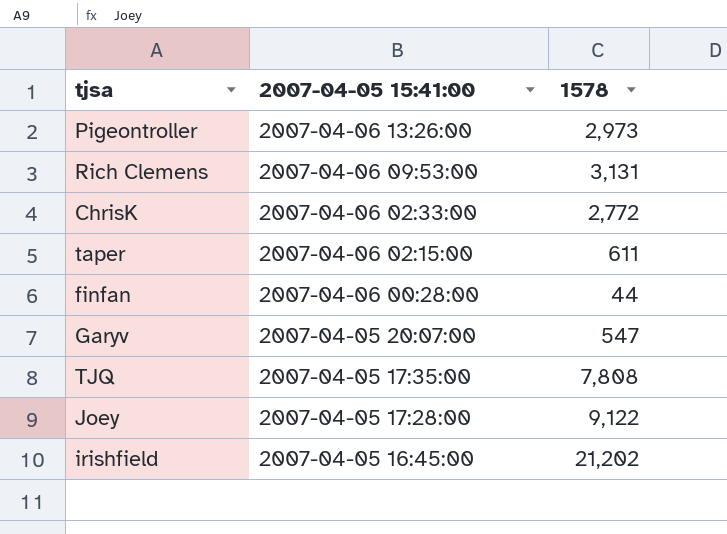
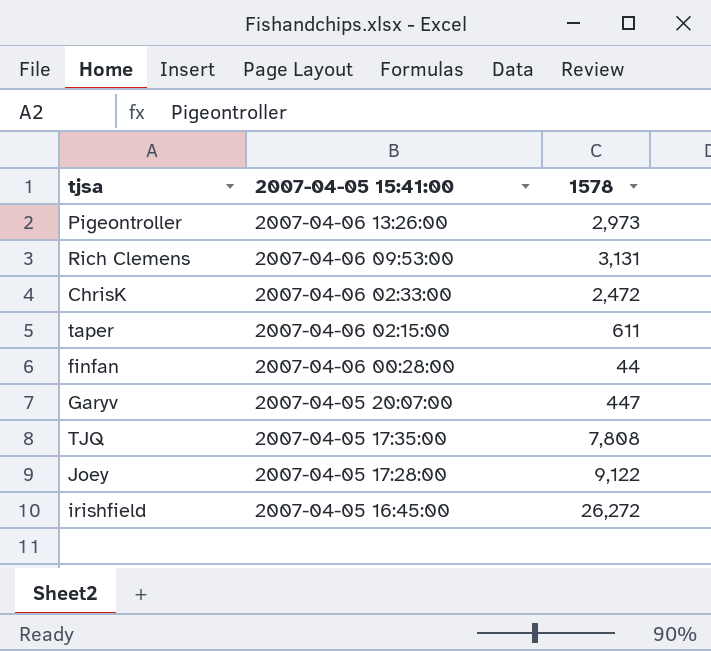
ChrisK | 1578: 2,772 -> 2,472
Garyv | 1578: 547 -> 447
irishfield | 1578: 21,202 -> 26,272

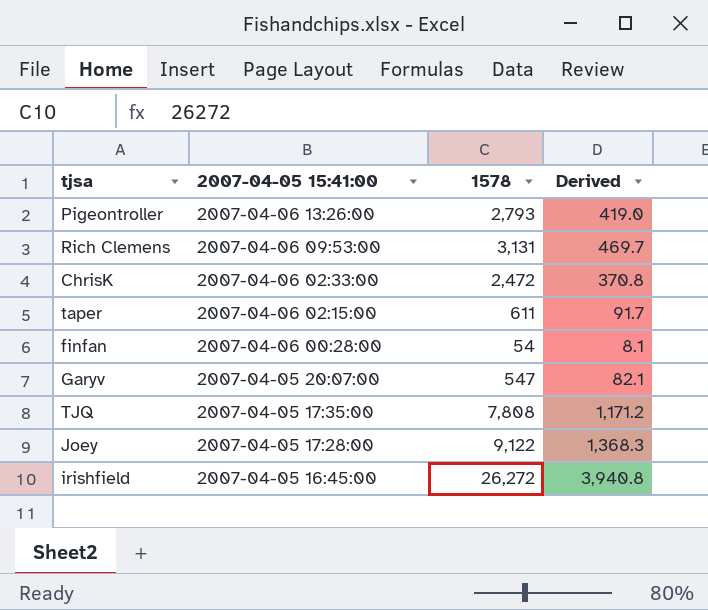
column Derived | formula: none -> [1578] * 0.15
Pigeontroller | 1578: 2,973 -> 2,793
finfan | 1578: 44 -> 54
Garyv | 1578: 447 -> 547

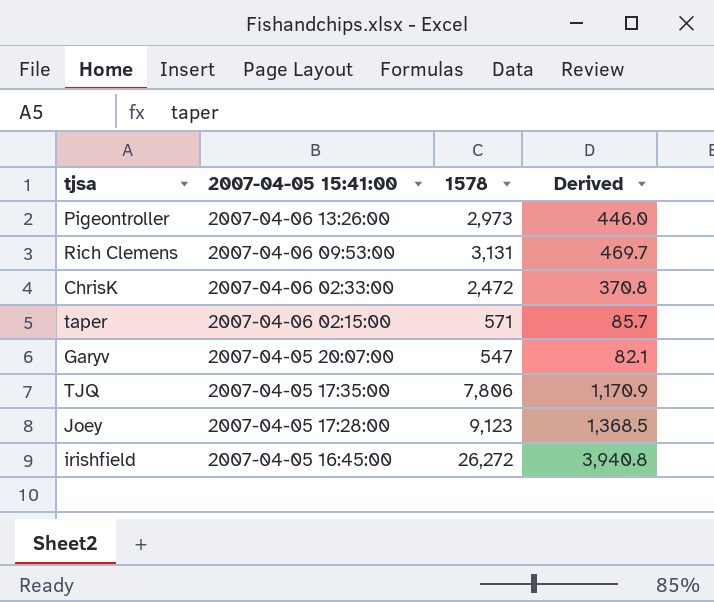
row finfan: 2007-04-06 00:28:00 | 54 | 8.1 -> none
Pigeontroller | 1578: 2,793 -> 2,973
Pigeontroller | Derived: 419.0 -> 446.0
taper | 1578: 611 -> 571
taper | Derived: 91.7 -> 85.7
TJQ | 1578: 7,808 -> 7,806
TJQ | Derived: 1,171.2 -> 1,170.9
Joey | 1578: 9,122 -> 9,123
Joey | Derived: 1,368.3 -> 1,368.5

